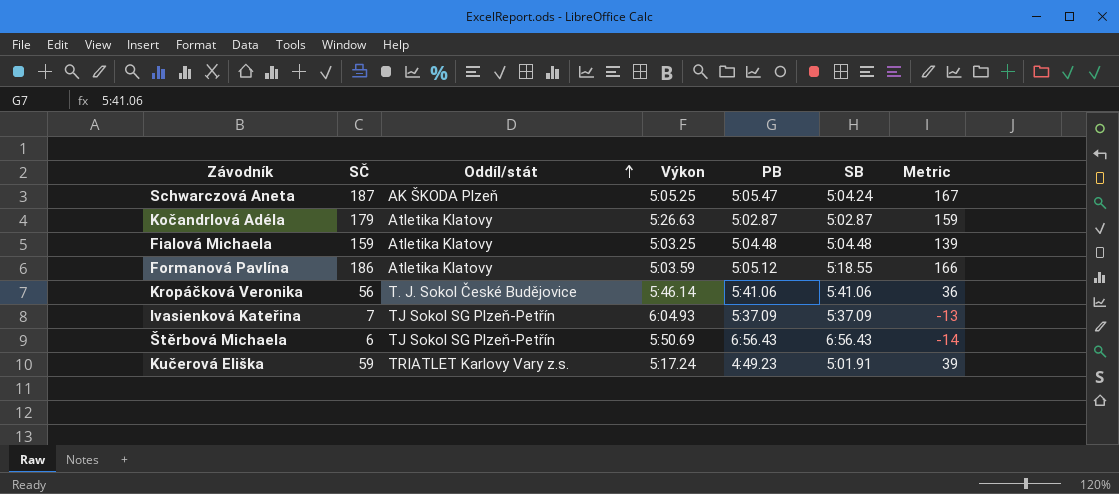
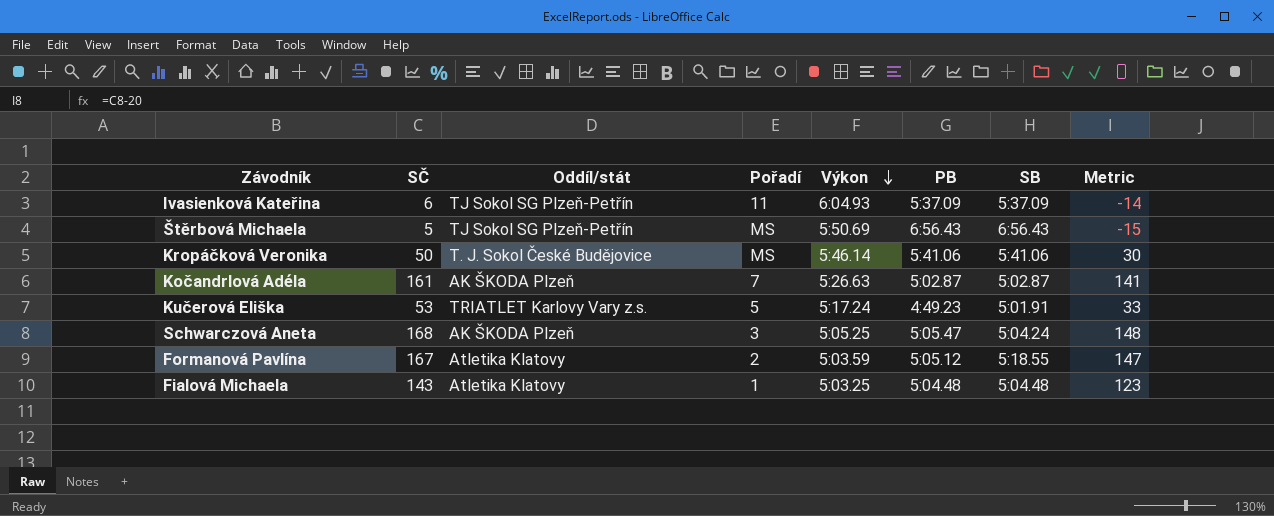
row order: Oddíl/stát ascending -> Výkon descending
column Pořadí | position: none -> 4
Ivasienková Kateřina | SČ: 7 -> 6
Ivasienková Kateřina | Metric: -13 -> -14
Štěrbová Michaela | SČ: 6 -> 5
Štěrbová Michaela | Metric: -14 -> -15
Kropáčková Veronika | SČ: 56 -> 50
Kropáčková Veronika | Metric: 36 -> 30
Kočandrlová Adéla | SČ: 179 -> 161
Kočandrlová Adéla | Oddíl/stát: Atletika Klatovy -> AK ŠKODA Plzeň
Kočandrlová Adéla | Metric: 159 -> 141
Kučerová Eliška | SČ: 59 -> 53
Kučerová Eliška | Metric: 39 -> 33
Schwarczová Aneta | SČ: 187 -> 168
Schwarczová Aneta | Metric: 167 -> 148
Formanová Pavlína | SČ: 186 -> 167
Formanová Pavlína | Metric: 166 -> 147
Fialová Michaela | SČ: 159 -> 143
Fialová Michaela | Metric: 139 -> 123

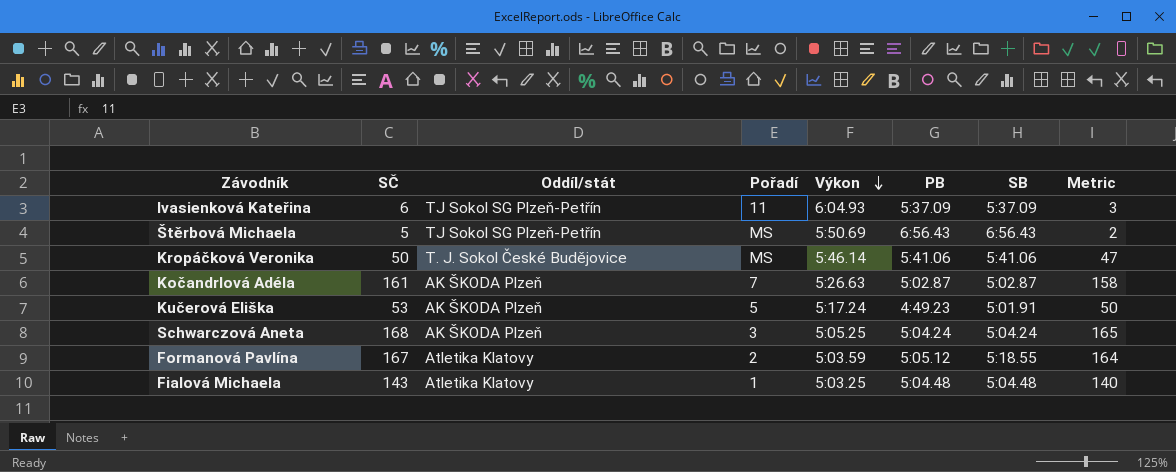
column Metric | formula: [SČ] - 20 -> [SČ] - 3
Kučerová Eliška | Oddíl/stát: TRIATLET Karlovy Vary z.s. -> AK ŠKODA Plzeň
Schwarczová Aneta | PB: 5:05.47 -> 5:04.24

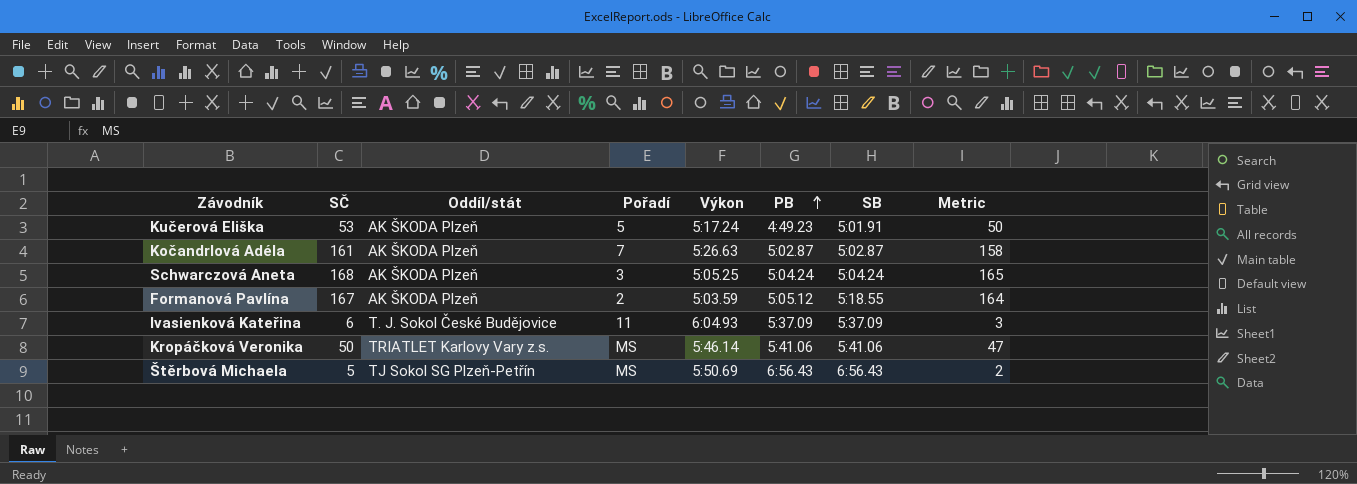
row order: Výkon descending -> PB ascending
row Fialová Michaela: 143 | Atletika Klatovy | 1 | 5:03.25 | 5:04.48 | 5:04.48 | 140 -> none
Formanová Pavlína | Oddíl/stát: Atletika Klatovy -> AK ŠKODA Plzeň
Ivasienková Kateřina | Oddíl/stát: TJ Sokol SG Plzeň-Petřín -> T. J. Sokol České Budějovice
Kropáčková Veronika | Oddíl/stát: T. J. Sokol České Budějovice -> TRIATLET Karlovy Vary z.s.

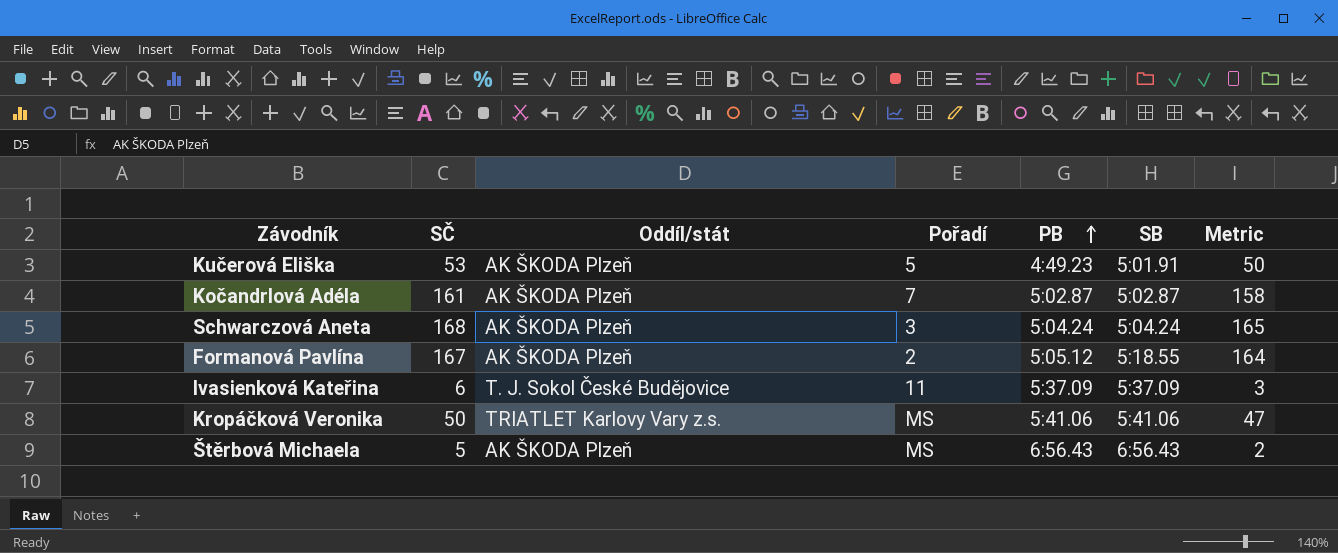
column Výkon | position: 5 -> none
Štěrbová Michaela | Oddíl/stát: TJ Sokol SG Plzeň-Petřín -> AK ŠKODA Plzeň

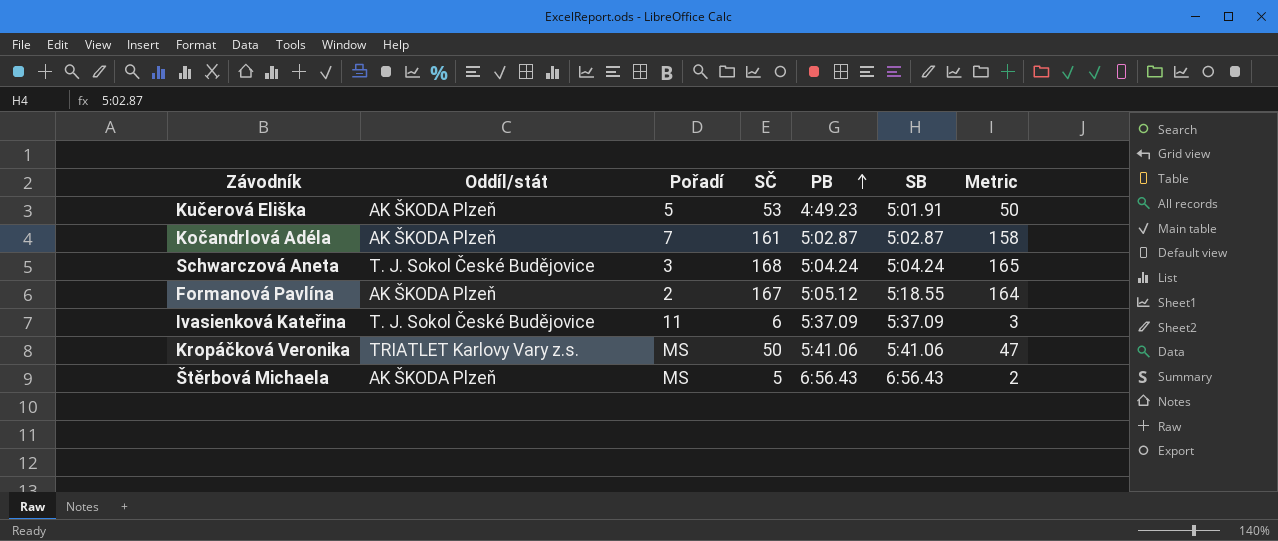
column SČ | position: 2 -> 4
Schwarczová Aneta | Oddíl/stát: AK ŠKODA Plzeň -> T. J. Sokol České Budějovice

